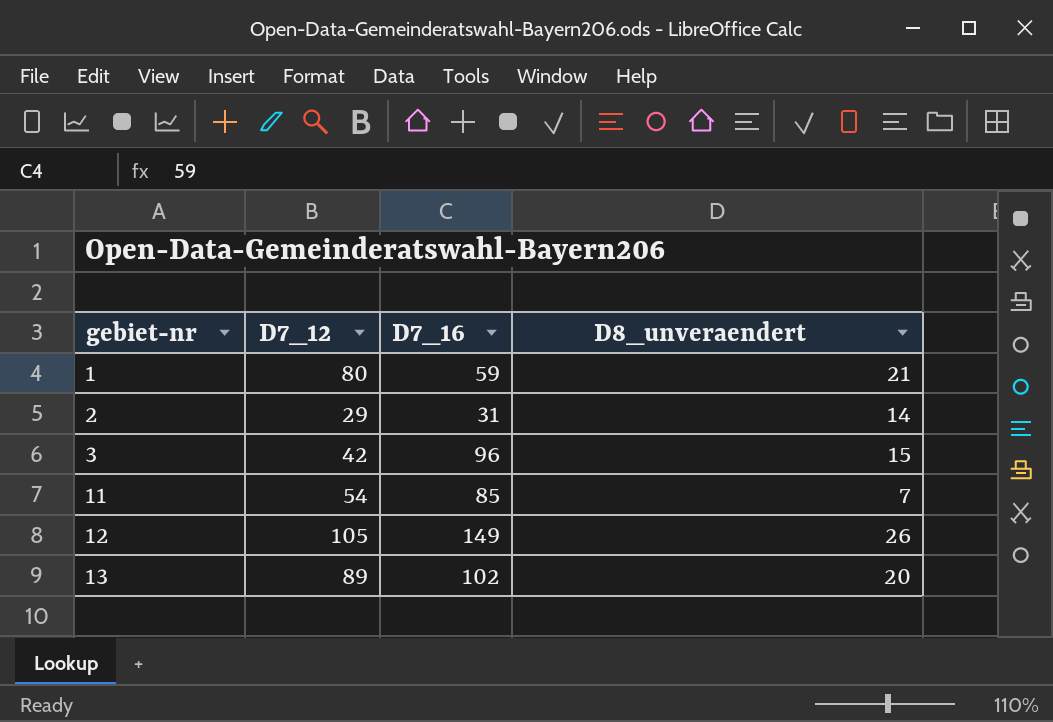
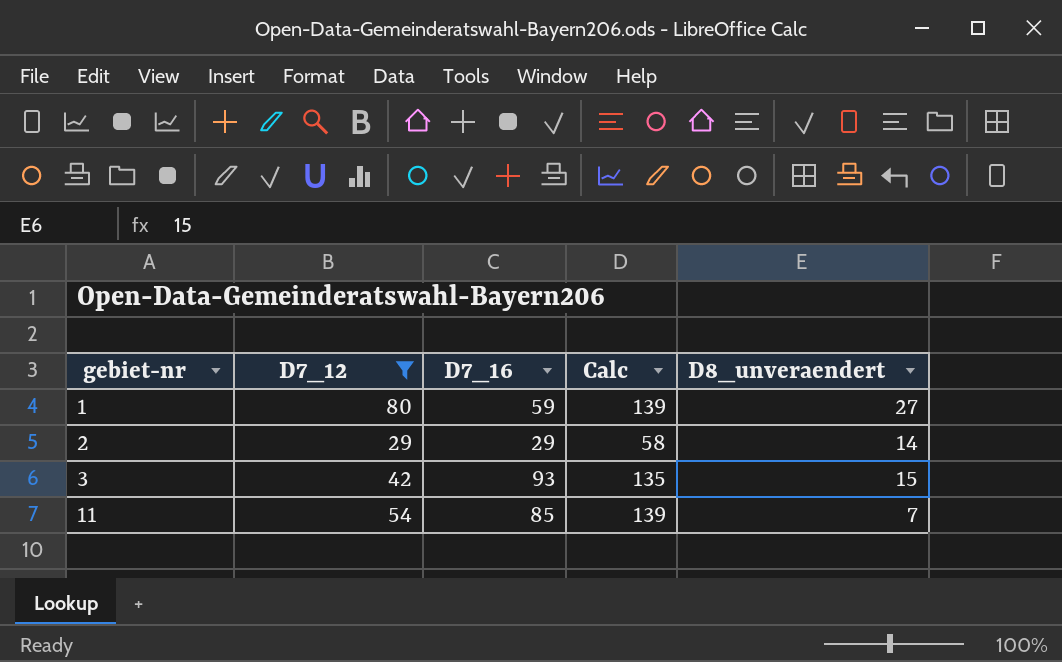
filter: none -> D7_12 <= 80
column Calc | formula: none -> [D7_12] + [D7_16]
1 | D8_unveraendert: 21 -> 27
2 | D7_16: 31 -> 29
3 | D7_16: 96 -> 93

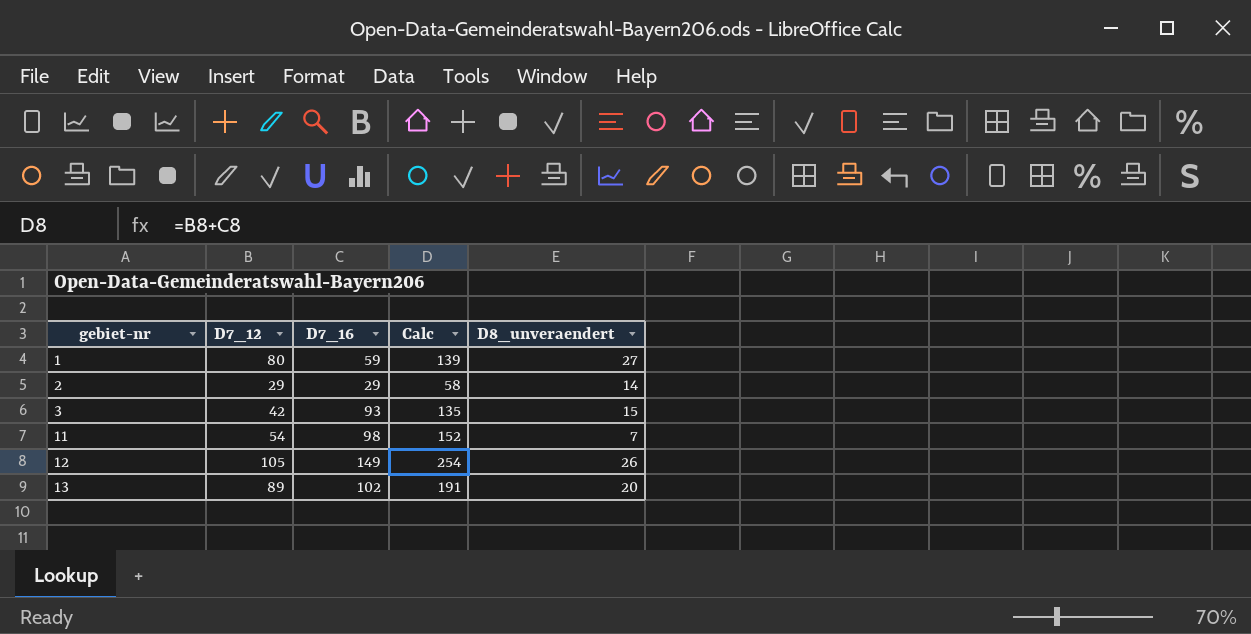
filter: D7_12 <= 80 -> none
11 | D7_16: 85 -> 98
11 | Calc: 139 -> 152

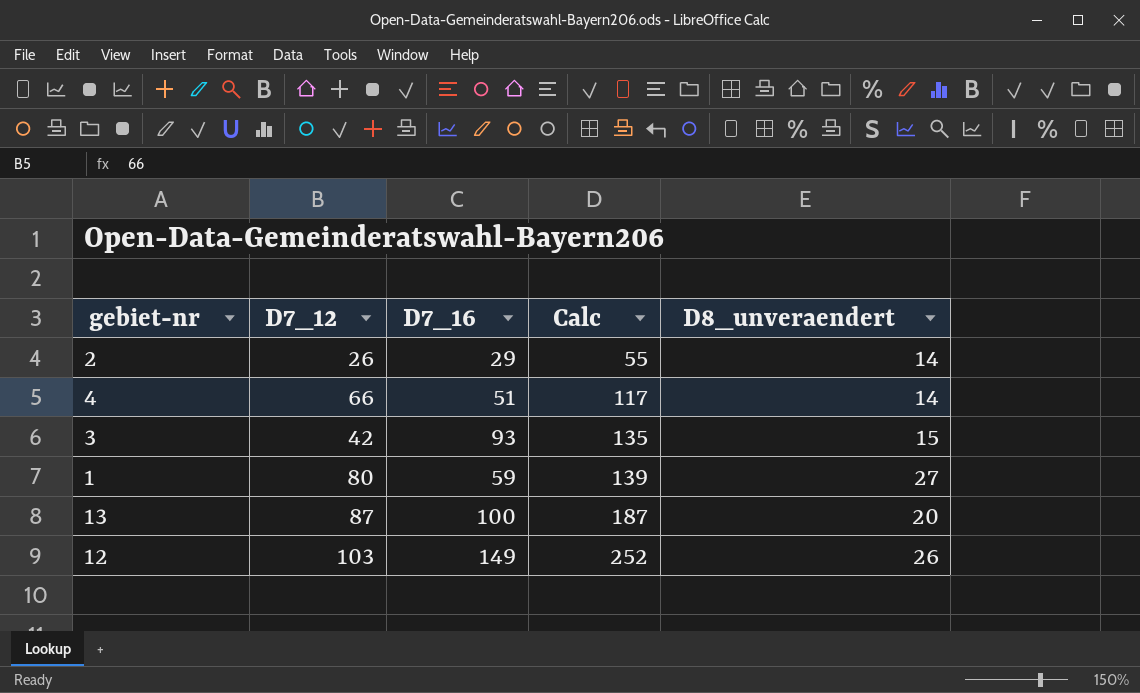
row order: gebiet-nr ascending -> Calc ascending
row 11: 54 | 98 | 152 | 7 -> none
2 | D7_12: 29 -> 26
2 | Calc: 58 -> 55
row 4: none -> 66 | 51 | 117 | 14
13 | D7_12: 89 -> 87
13 | D7_16: 102 -> 100
13 | Calc: 191 -> 187
12 | D7_12: 105 -> 103
12 | Calc: 254 -> 252

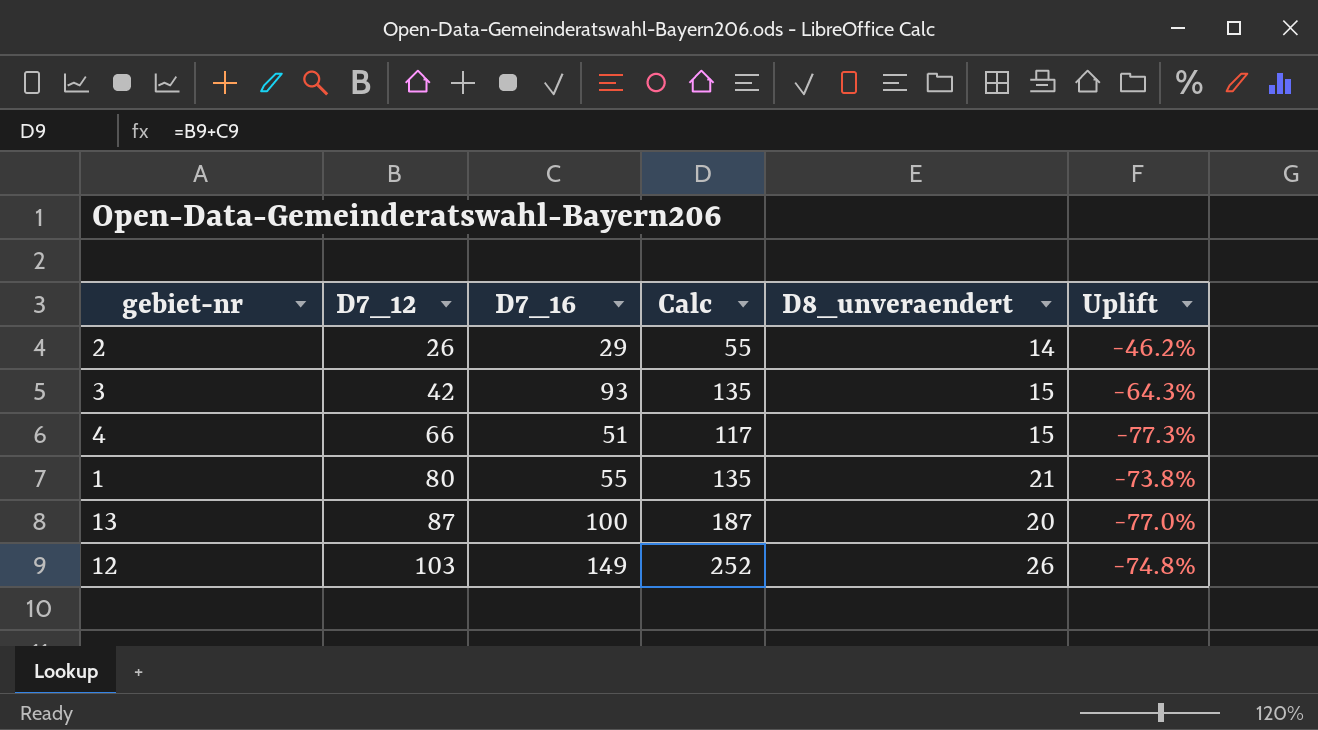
row order: Calc ascending -> D7_12 ascending
column Uplift | formula: none -> ([D8_unveraendert] - [D7_12]) / [D7_12]
4 | D8_unveraendert: 14 -> 15
1 | D7_16: 59 -> 55
1 | Calc: 139 -> 135
1 | D8_unveraendert: 27 -> 21

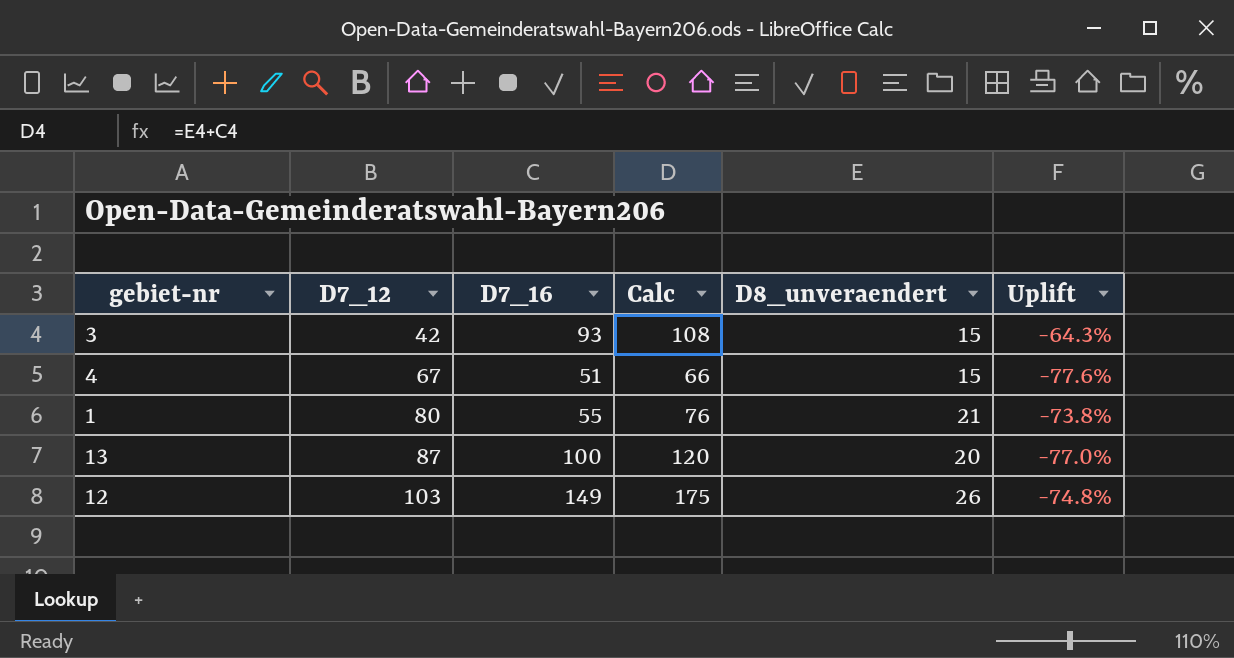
column Calc | formula: [D7_12] + [D7_16] -> [D7_16] + [D8_unveraendert]
row 2: 26 | 29 | 55 | 14 | -46.2% -> none
4 | D7_12: 66 -> 67
4 | Uplift: -77.3% -> -77.6%

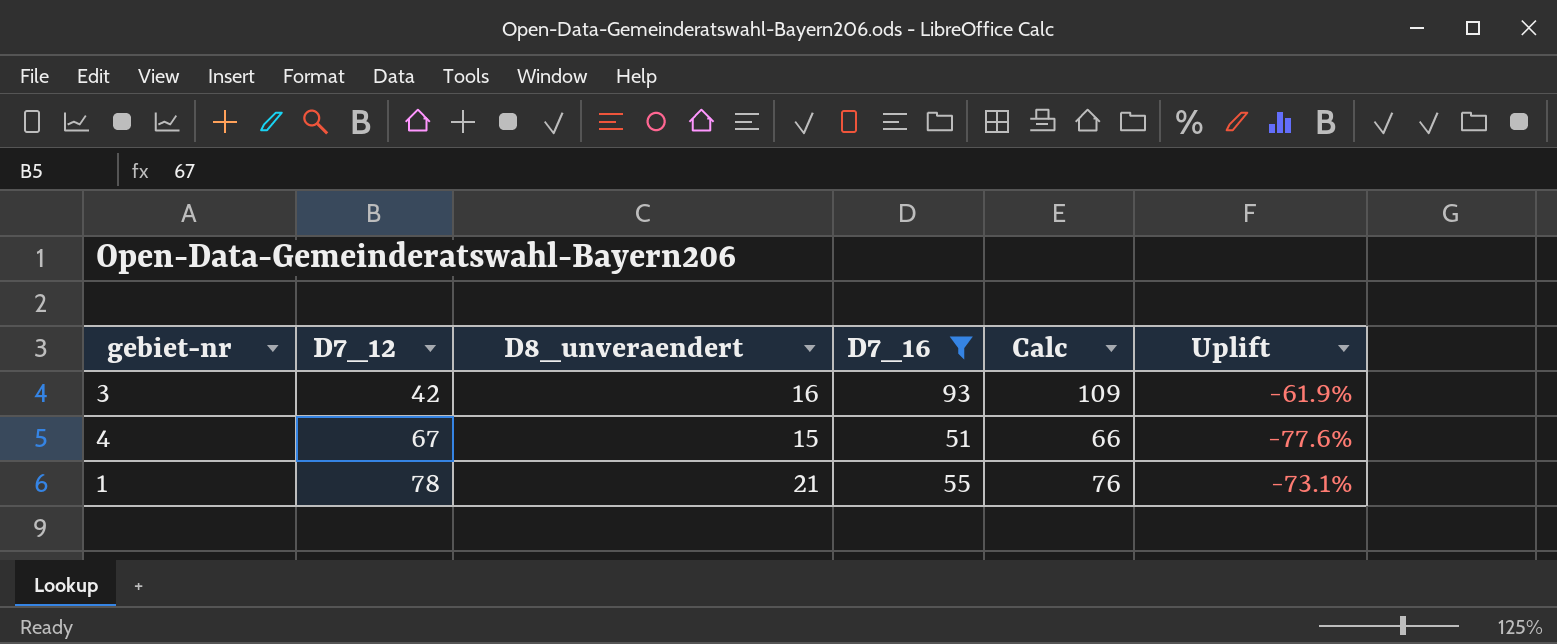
filter: none -> D7_16 <= 93
column D8_unveraendert | position: 5 -> 3
3 | D8_unveraendert: 15 -> 16
3 | Calc: 108 -> 109
3 | Uplift: -64.3% -> -61.9%
1 | D7_12: 80 -> 78
1 | Uplift: -73.8% -> -73.1%

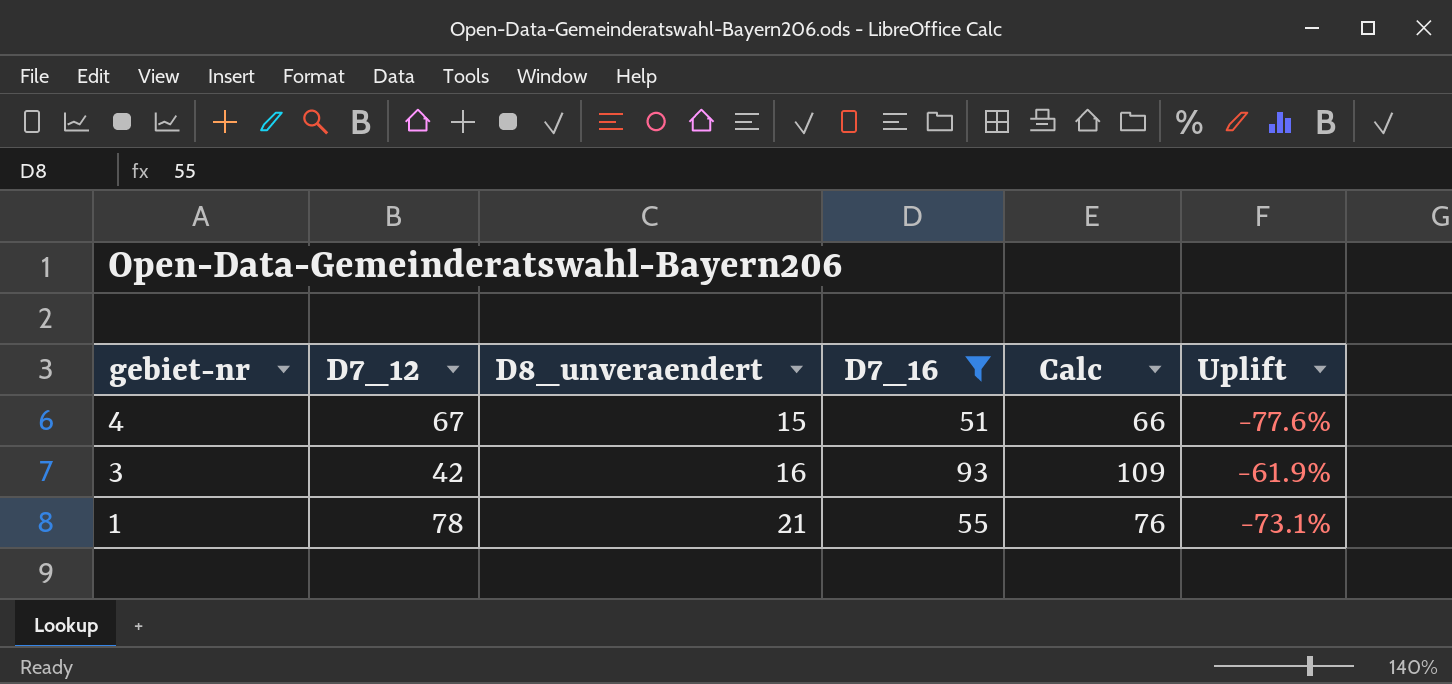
row order: D7_12 ascending -> gebiet-nr descending

